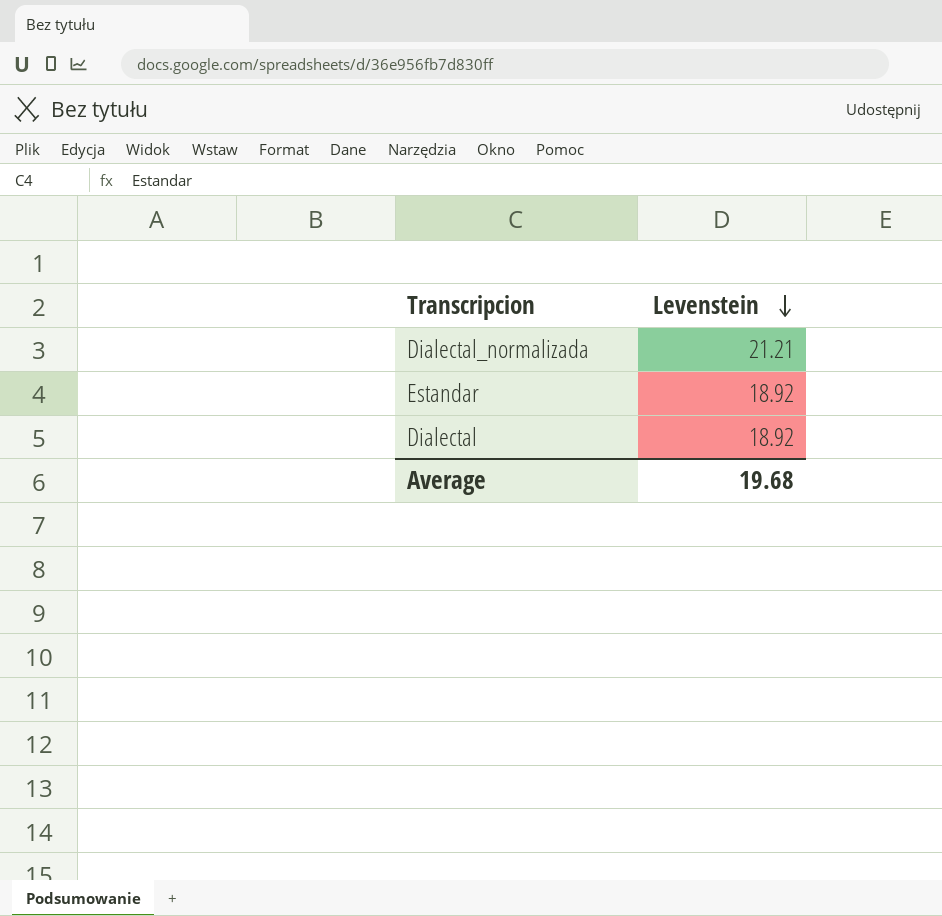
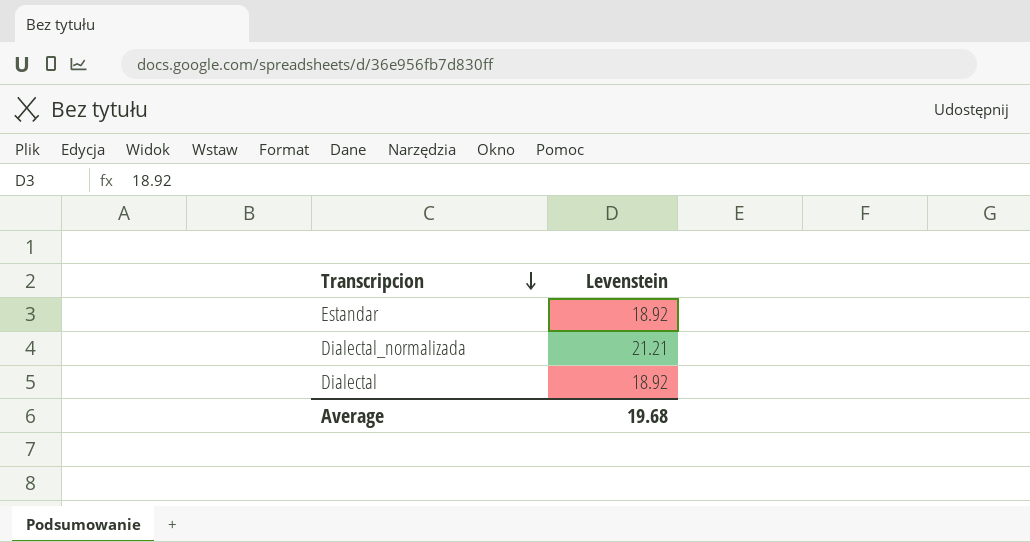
row order: Levenstein descending -> Transcripcion descending

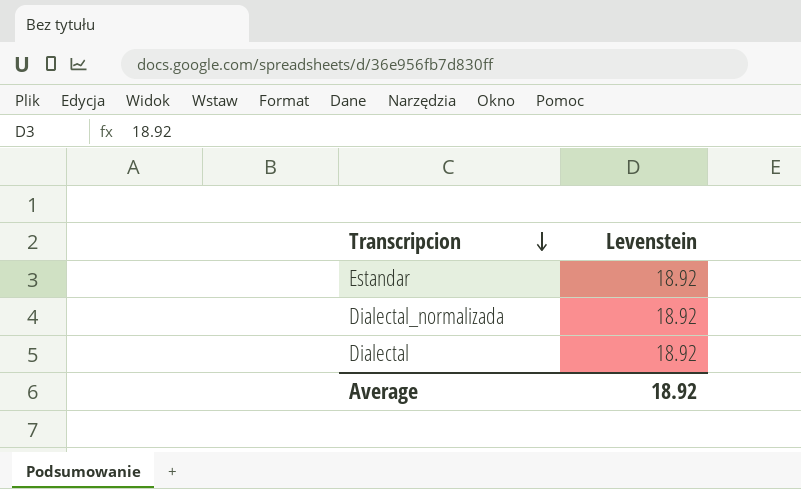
Dialectal_normalizada | Levenstein: 21.21 -> 18.92
Average | Levenstein: 19.68 -> 18.92

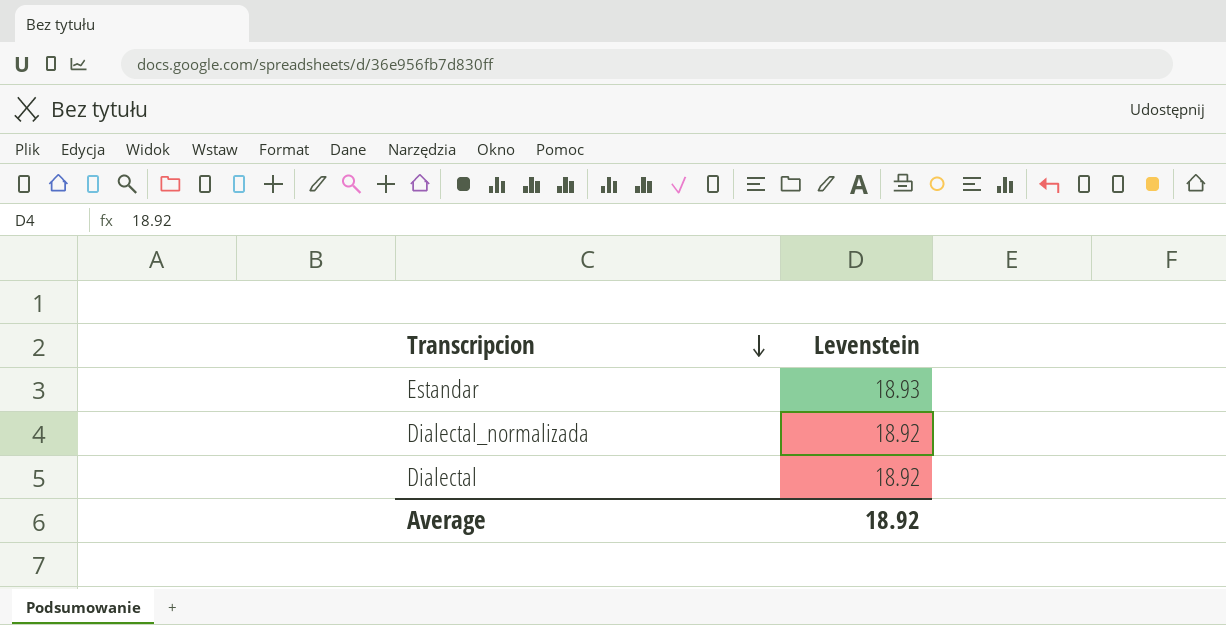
Estandar | Levenstein: 18.92 -> 18.93

